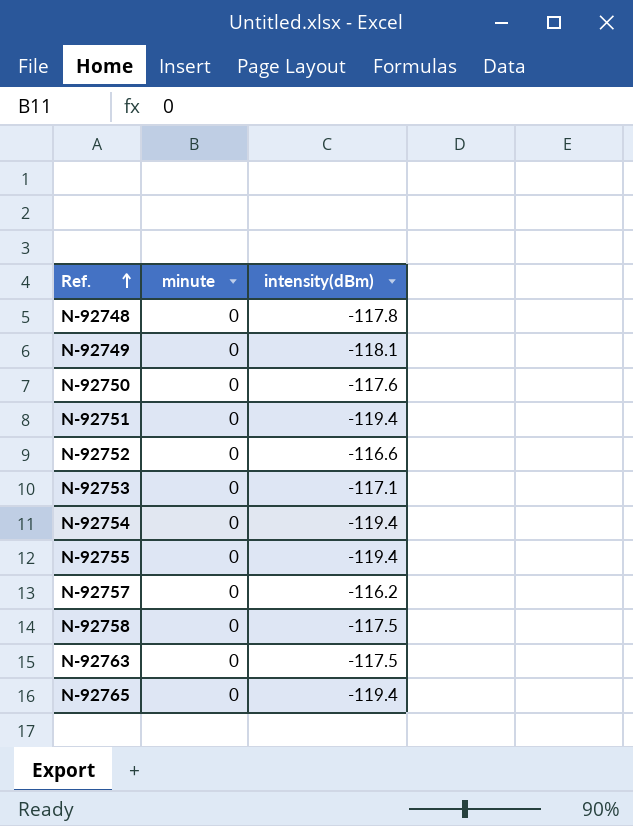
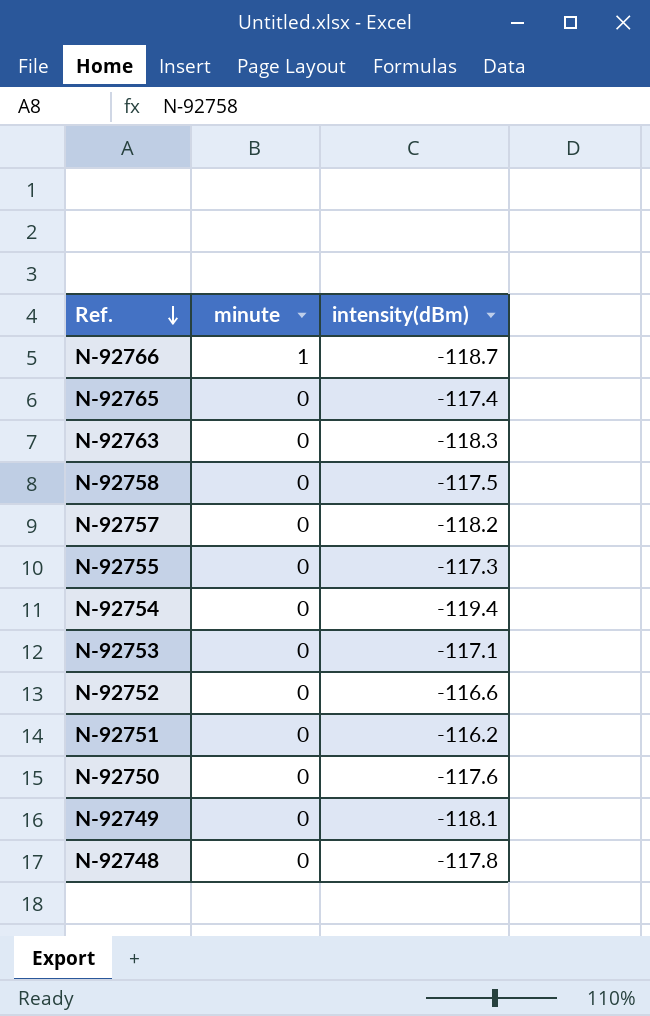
row order: Ref. ascending -> Ref. descending
row N-92766: none -> 1 | -118.7
N-92765 | intensity(dBm): -119.4 -> -117.4
N-92763 | intensity(dBm): -117.5 -> -118.3
N-92757 | intensity(dBm): -116.2 -> -118.2
N-92755 | intensity(dBm): -119.4 -> -117.3
N-92751 | intensity(dBm): -119.4 -> -116.2

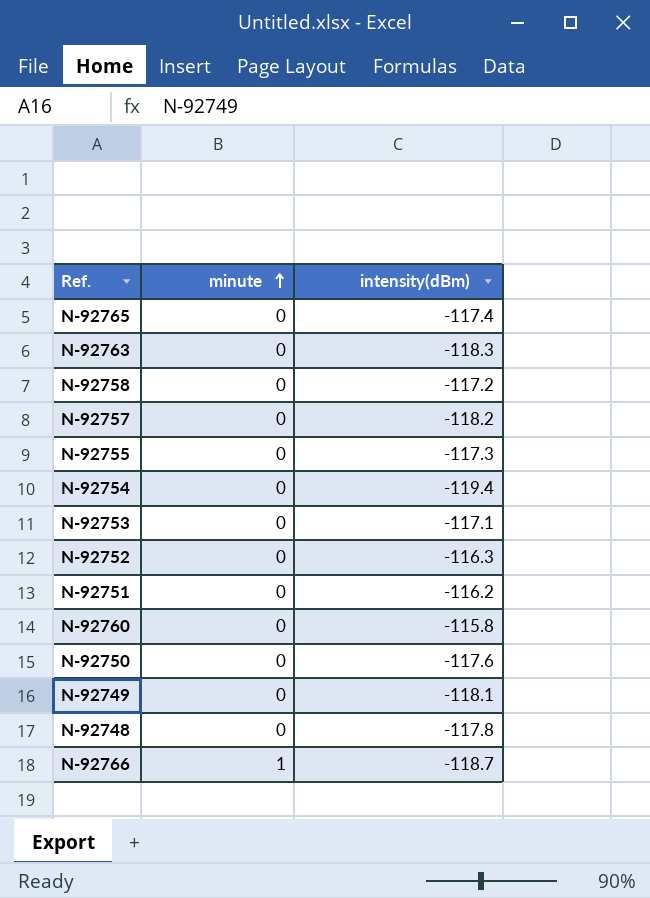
row order: Ref. descending -> minute ascending
N-92758 | intensity(dBm): -117.5 -> -117.2
N-92752 | intensity(dBm): -116.6 -> -116.3
row N-92760: none -> 0 | -115.8

